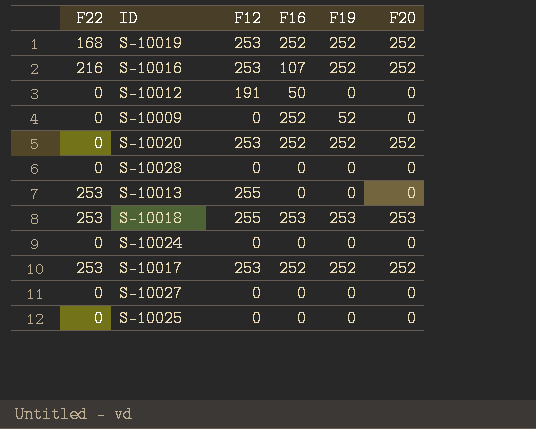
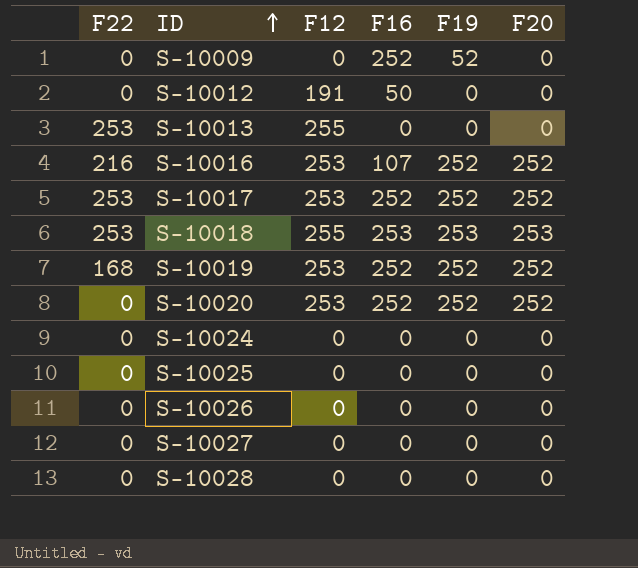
row order: none -> ID ascending
row S-10026: none -> 0 | 0 | 0 | 0 | 0

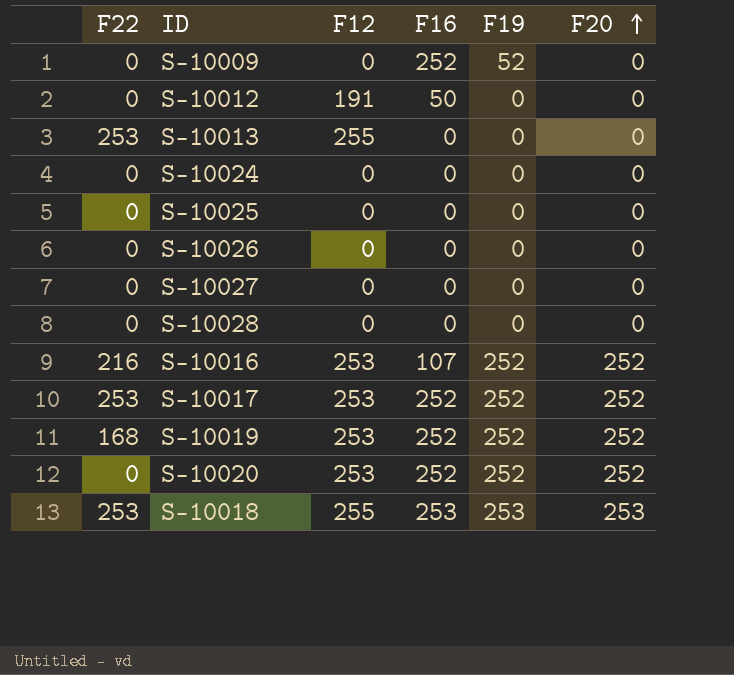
row order: ID ascending -> F20 ascending

